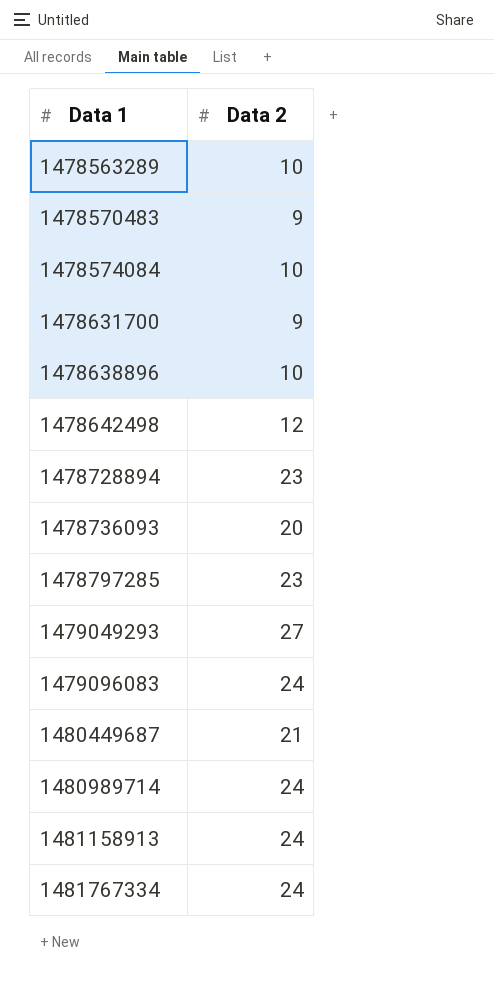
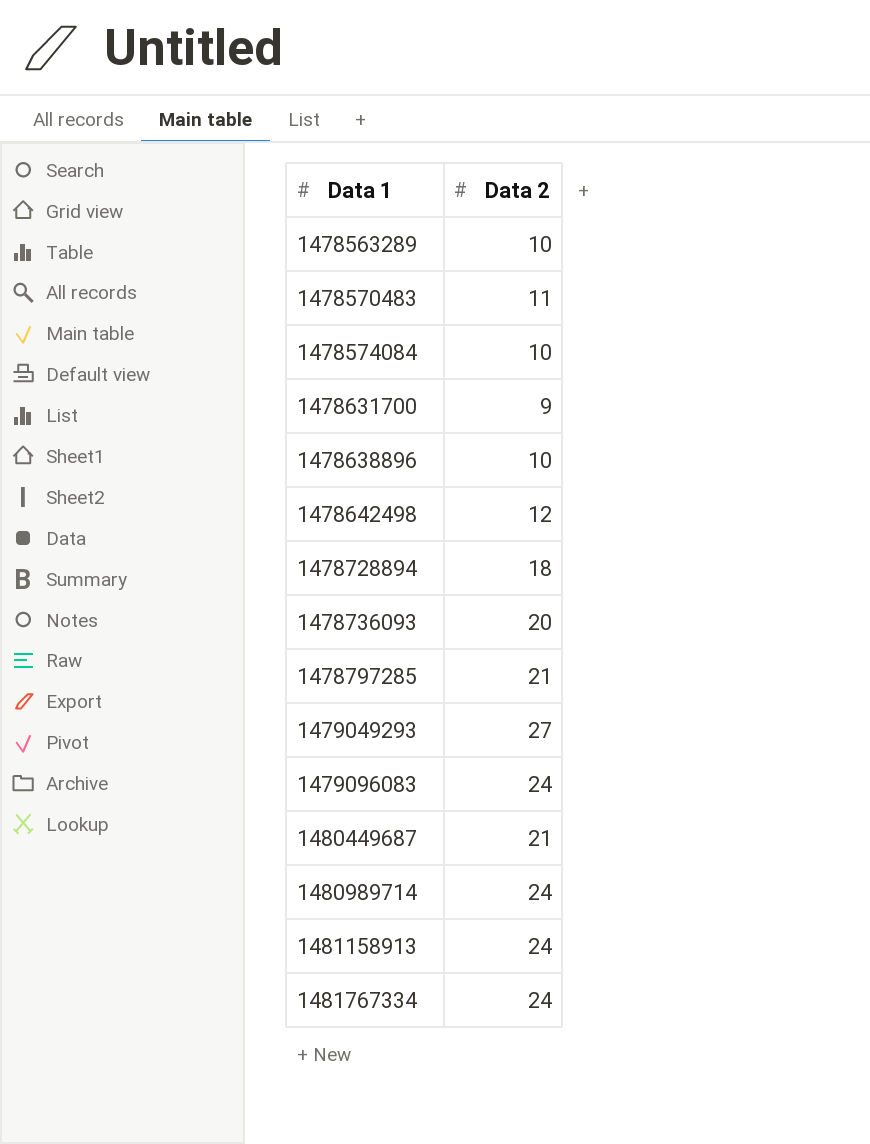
1478570483 | Data 2: 9 -> 11
1478728894 | Data 2: 23 -> 18
1478797285 | Data 2: 23 -> 21

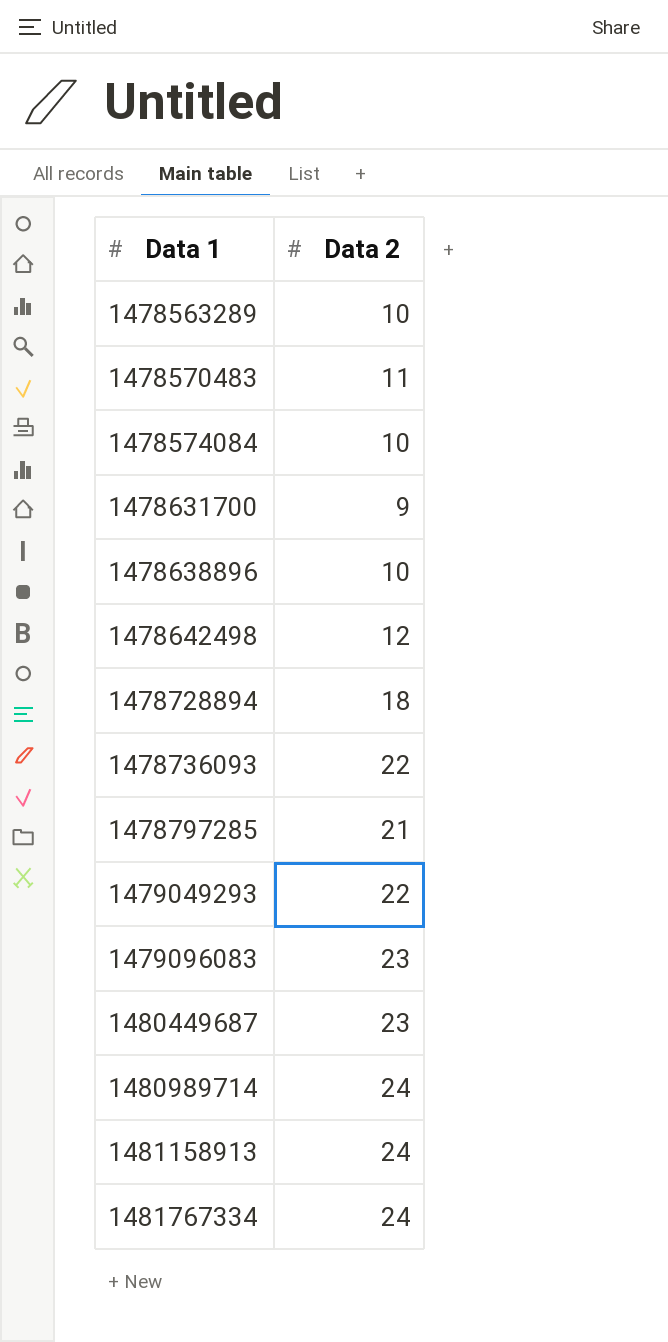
1478736093 | Data 2: 20 -> 22
1479049293 | Data 2: 27 -> 22
1479096083 | Data 2: 24 -> 23
1480449687 | Data 2: 21 -> 23

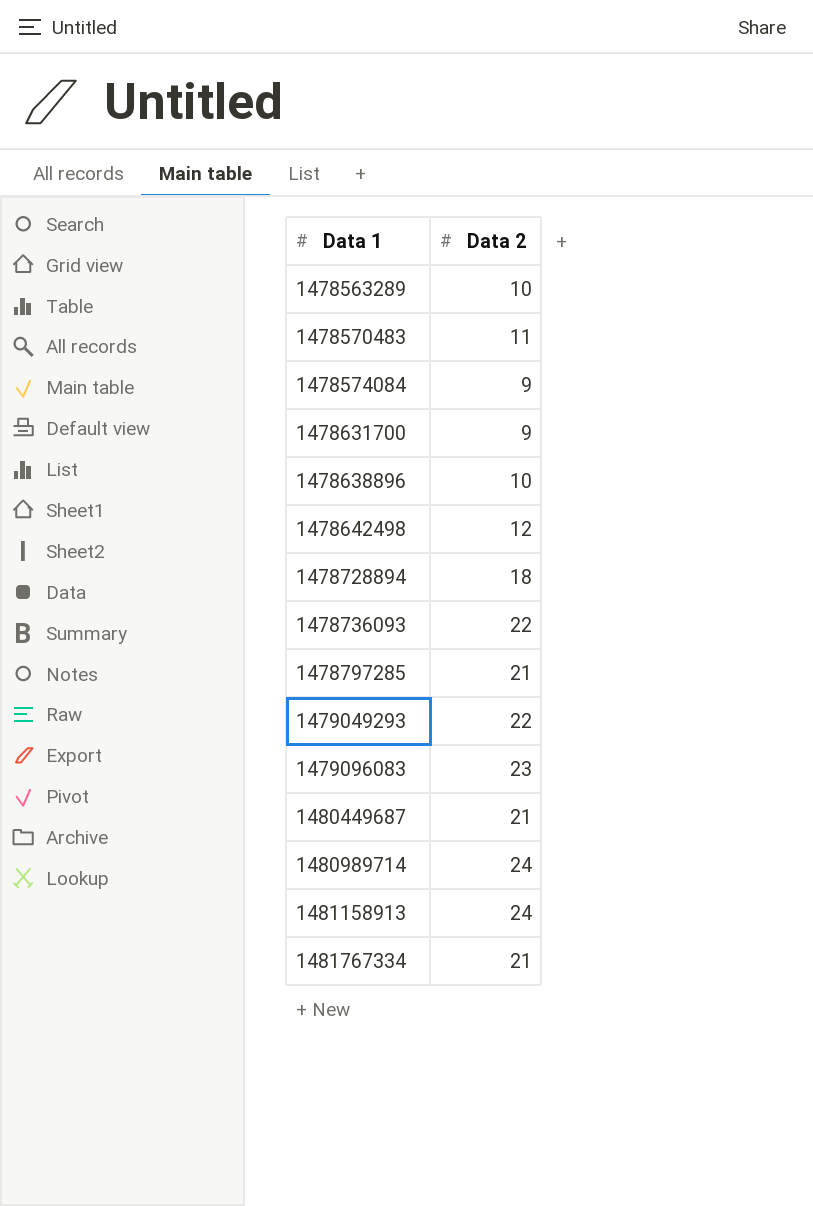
1478574084 | Data 2: 10 -> 9
1480449687 | Data 2: 23 -> 21
1481767334 | Data 2: 24 -> 21

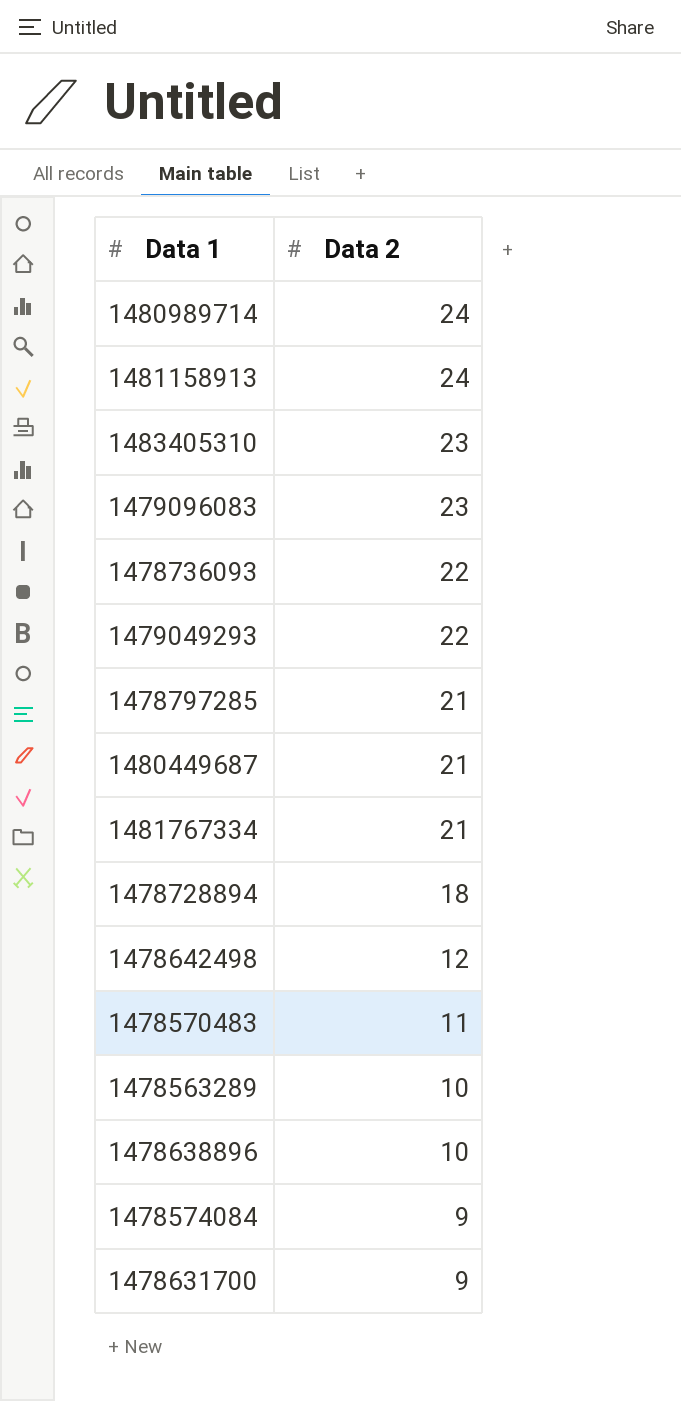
row order: Data 1 ascending -> Data 2 descending
row 1483405310: none -> 23

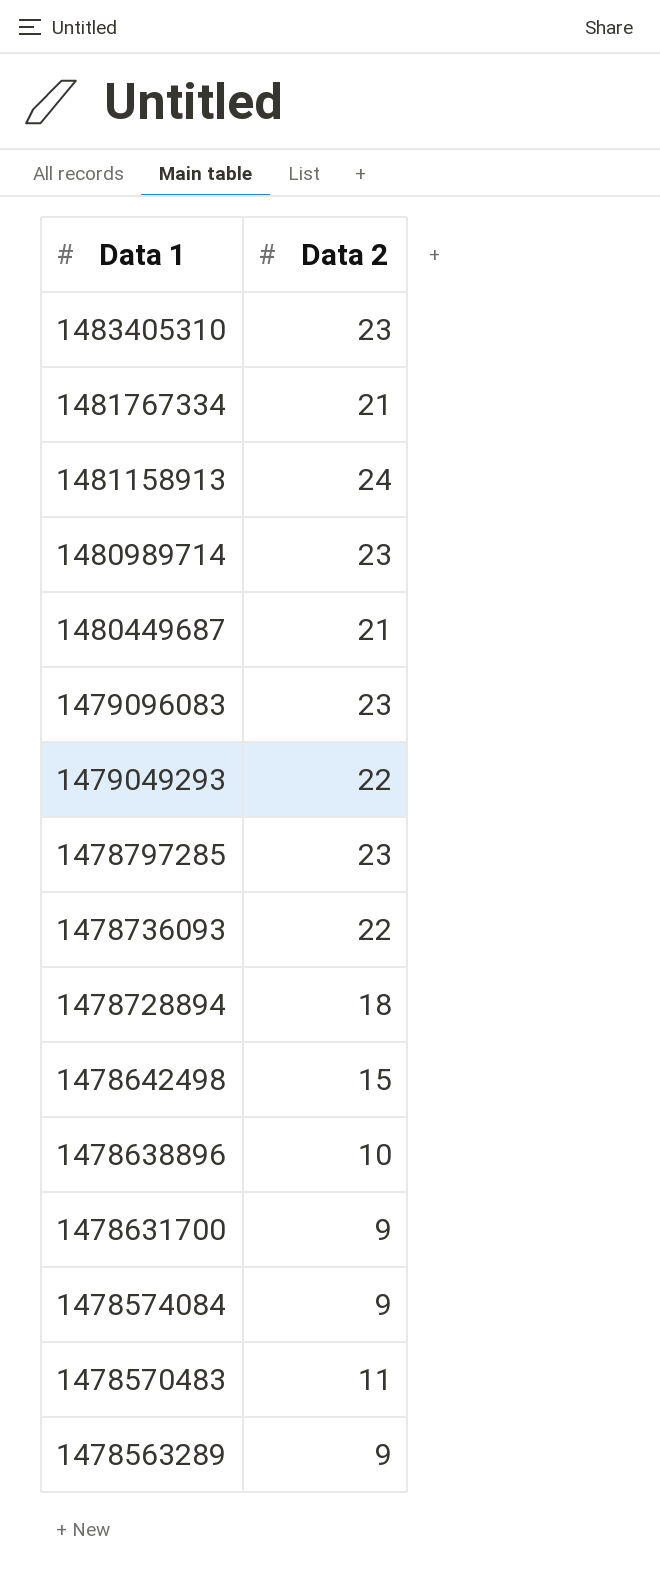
row order: Data 2 descending -> Data 1 descending
1480989714 | Data 2: 24 -> 23
1478797285 | Data 2: 21 -> 23
1478642498 | Data 2: 12 -> 15
1478563289 | Data 2: 10 -> 9

